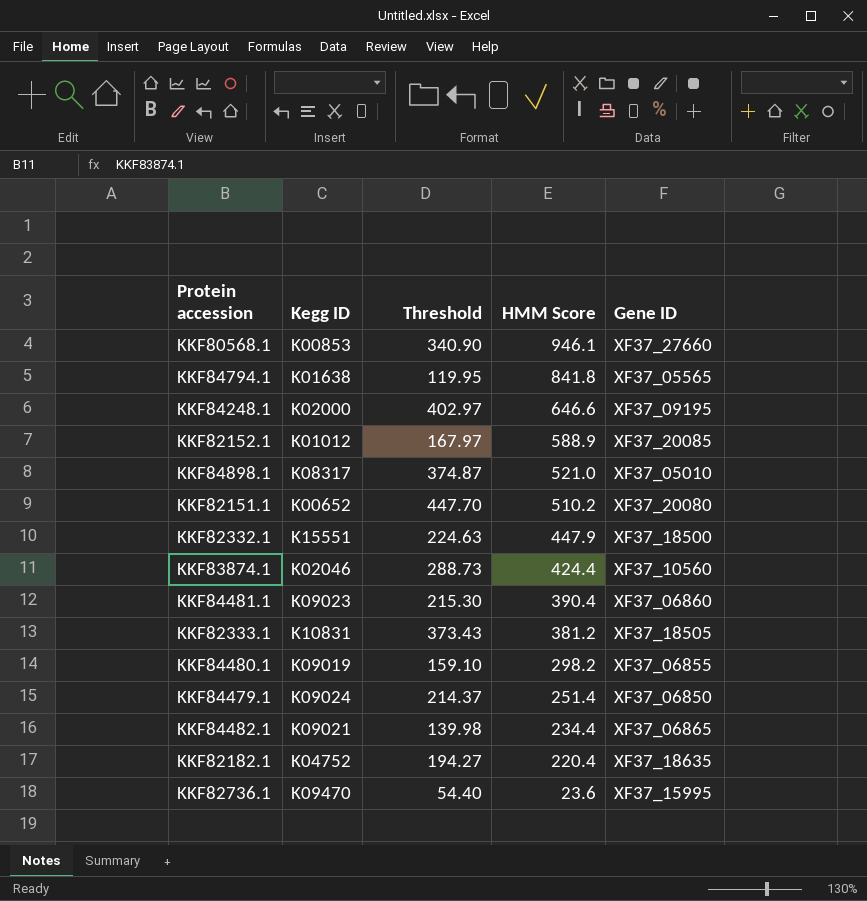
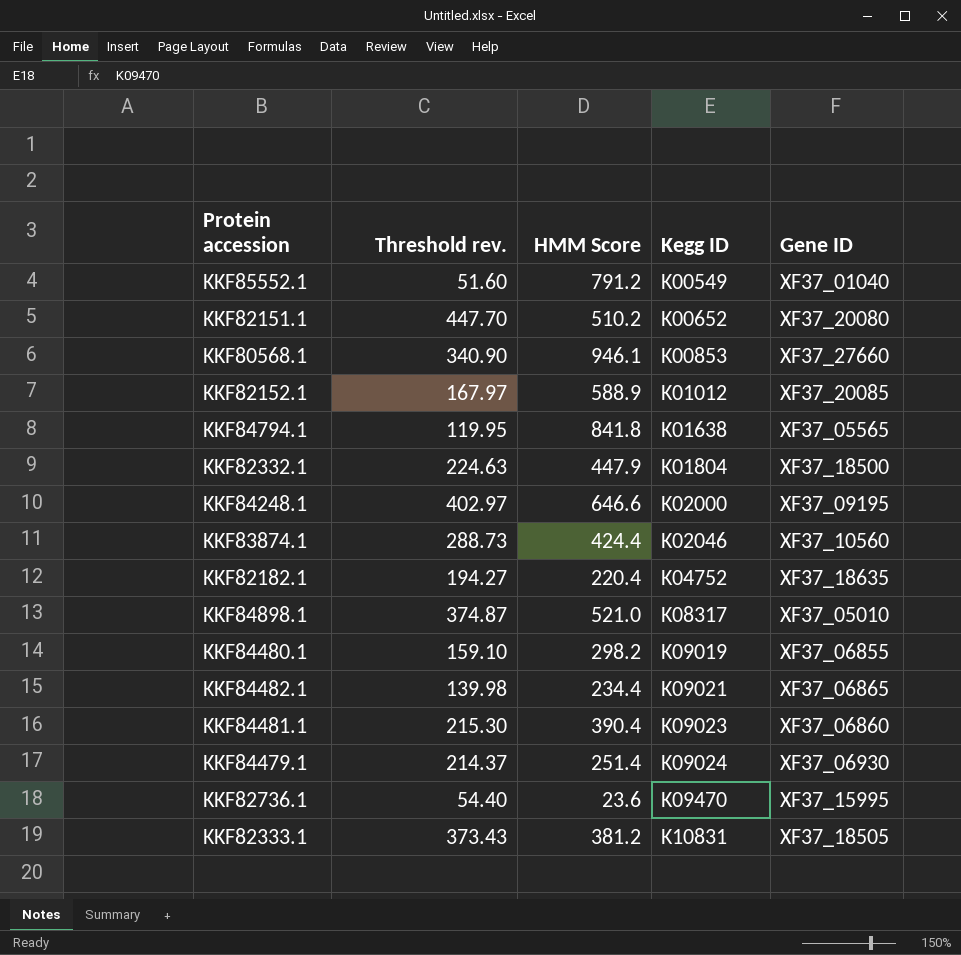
row order: HMM Score descending -> Kegg ID ascending
column name: Threshold -> Threshold rev.
column Kegg ID | position: 2 -> 4
row KKF85552.1: none -> 51.60 | 791.2 | K00549 | XF37_01040
KKF82332.1 | Kegg ID: K15551 -> K01804
KKF84479.1 | Gene ID: XF37_06850 -> XF37_06930

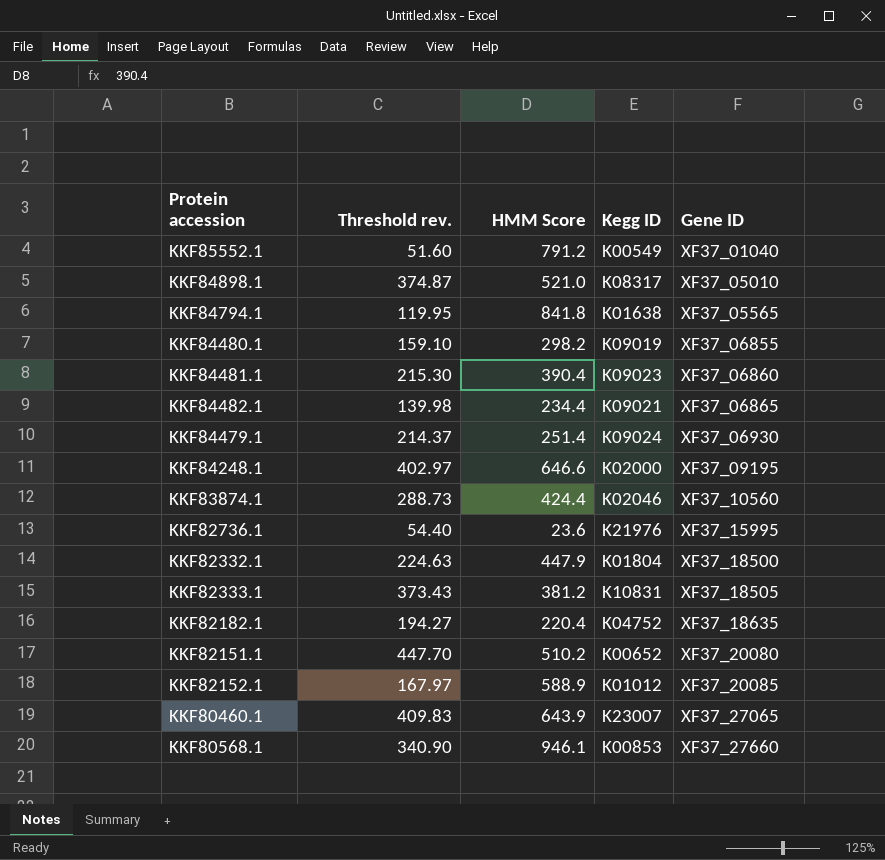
row order: Kegg ID ascending -> Gene ID ascending
KKF82736.1 | Kegg ID: K09470 -> K21976
row KKF80460.1: none -> 409.83 | 643.9 | K23007 | XF37_27065

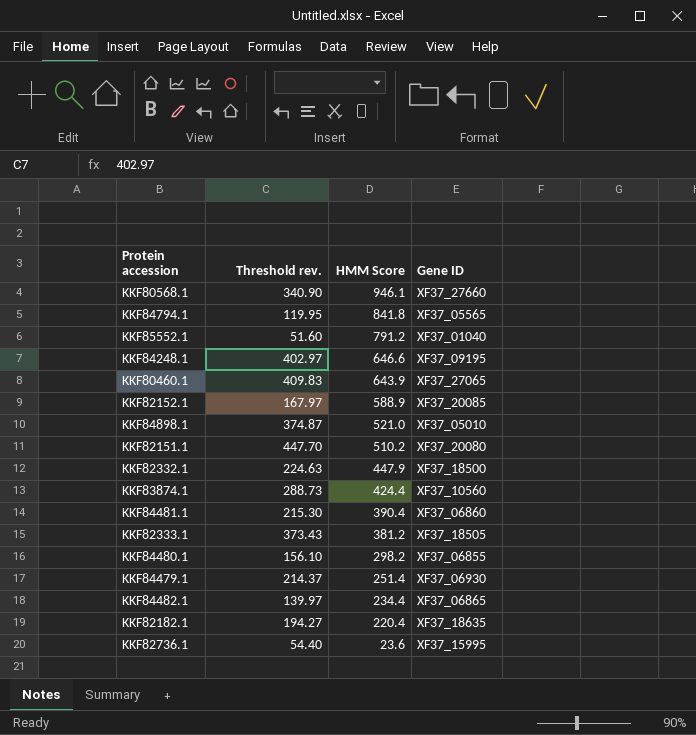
row order: Gene ID ascending -> HMM Score descending
column Kegg ID | position: 4 -> none
KKF84480.1 | Threshold rev.: 159.10 -> 156.10
KKF84482.1 | Threshold rev.: 139.98 -> 139.97

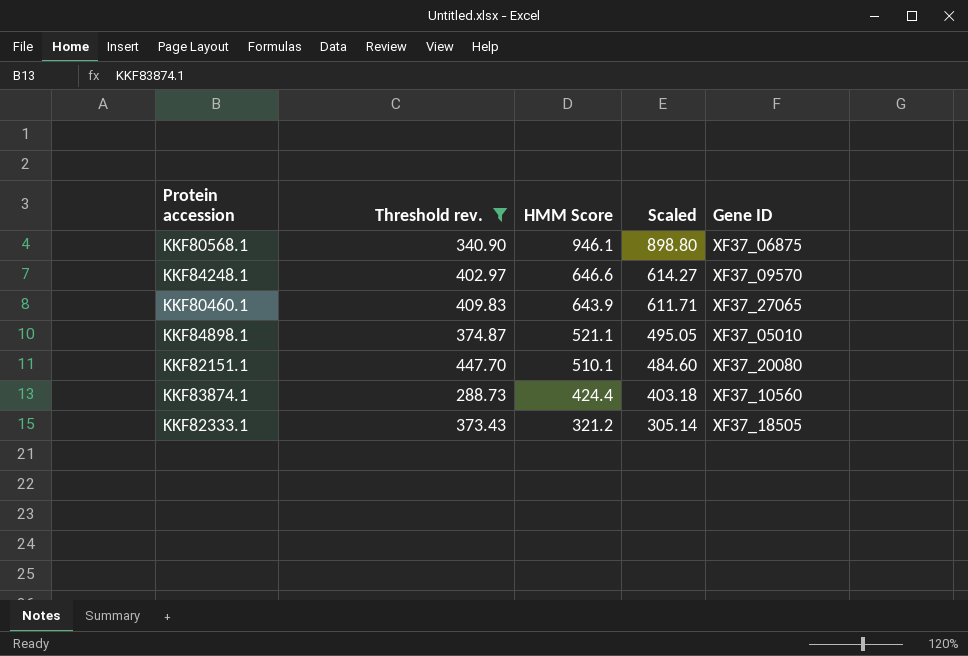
filter: none -> Threshold rev. >= 288.73
column Scaled | formula: none -> [HMM Score] * 0.95
KKF80568.1 | Gene ID: XF37_27660 -> XF37_06875
KKF84248.1 | Gene ID: XF37_09195 -> XF37_09570
KKF84898.1 | HMM Score: 521.0 -> 521.1
KKF82151.1 | HMM Score: 510.2 -> 510.1
KKF82333.1 | HMM Score: 381.2 -> 321.2

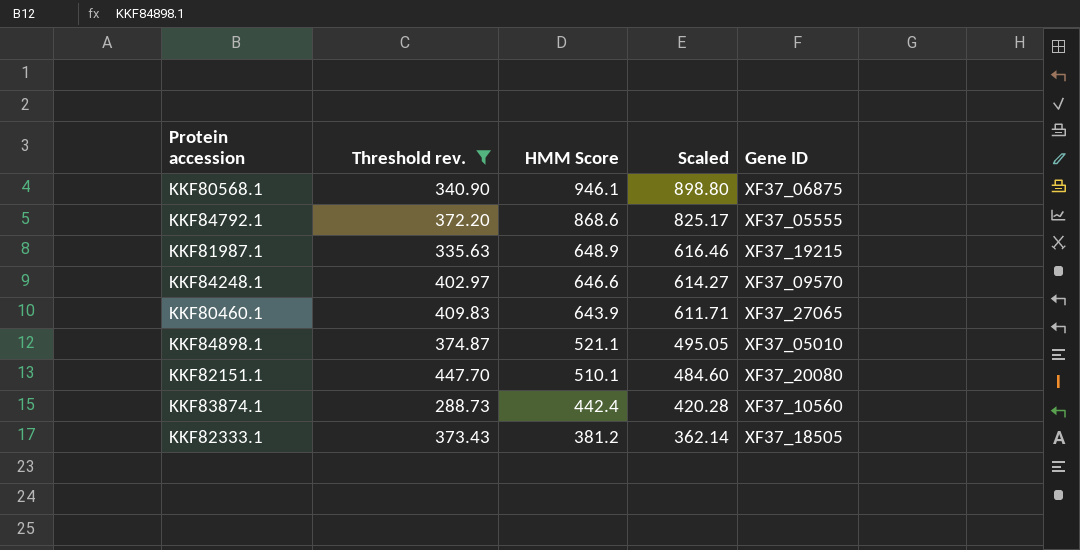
row KKF84792.1: none -> 372.20 | 868.6 | 825.17 | XF37_05555
row KKF81987.1: none -> 335.63 | 648.9 | 616.46 | XF37_19215
KKF83874.1 | HMM Score: 424.4 -> 442.4
KKF83874.1 | Scaled: 403.18 -> 420.28
KKF82333.1 | HMM Score: 321.2 -> 381.2
KKF82333.1 | Scaled: 305.14 -> 362.14

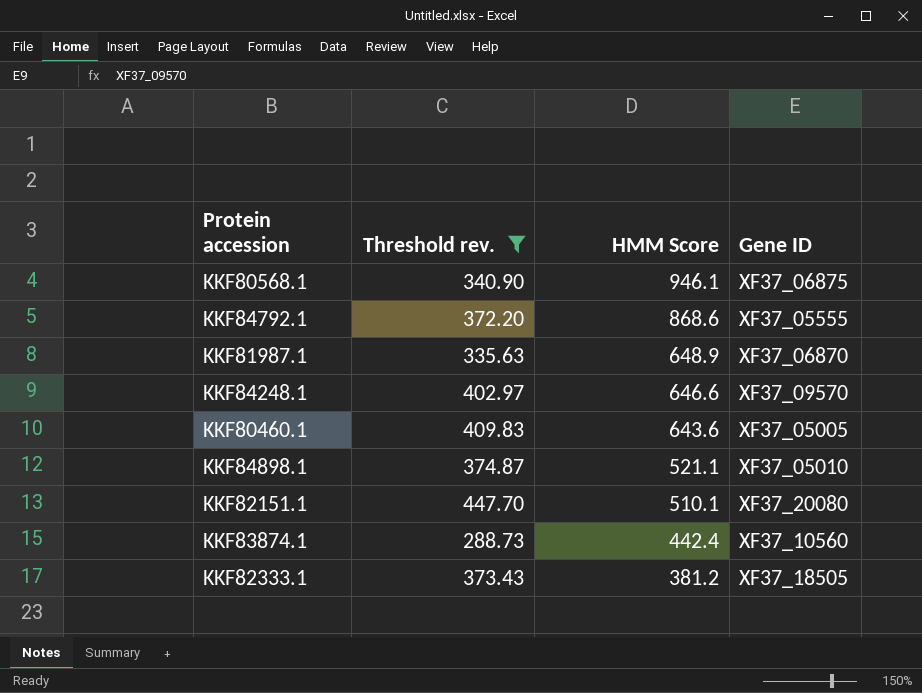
column Scaled | formula: [HMM Score] * 0.95 -> none
KKF81987.1 | Gene ID: XF37_19215 -> XF37_06870
KKF80460.1 | HMM Score: 643.9 -> 643.6
KKF80460.1 | Gene ID: XF37_27065 -> XF37_05005

